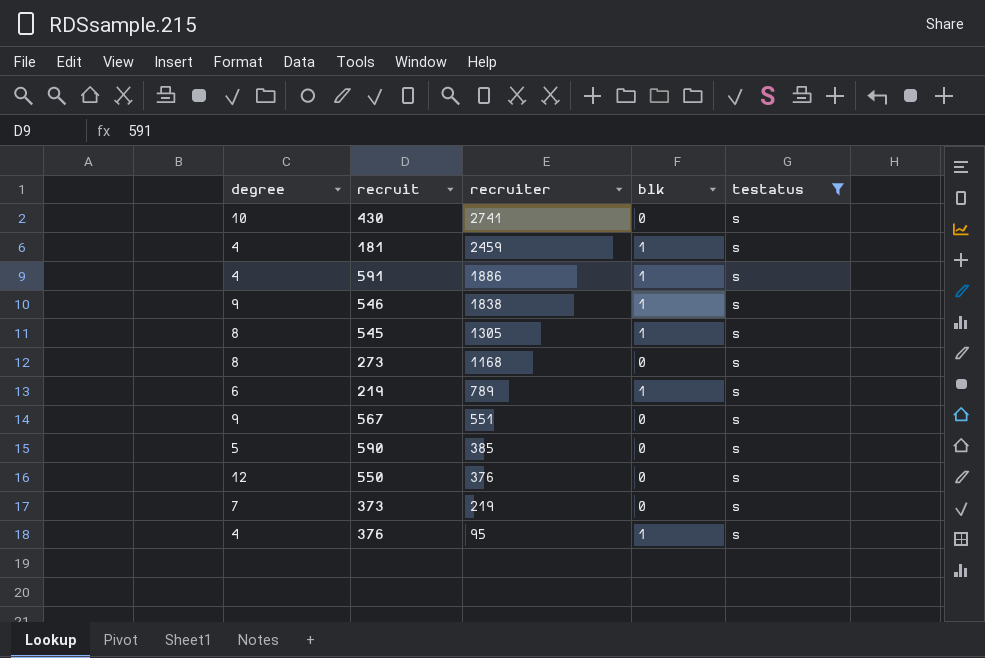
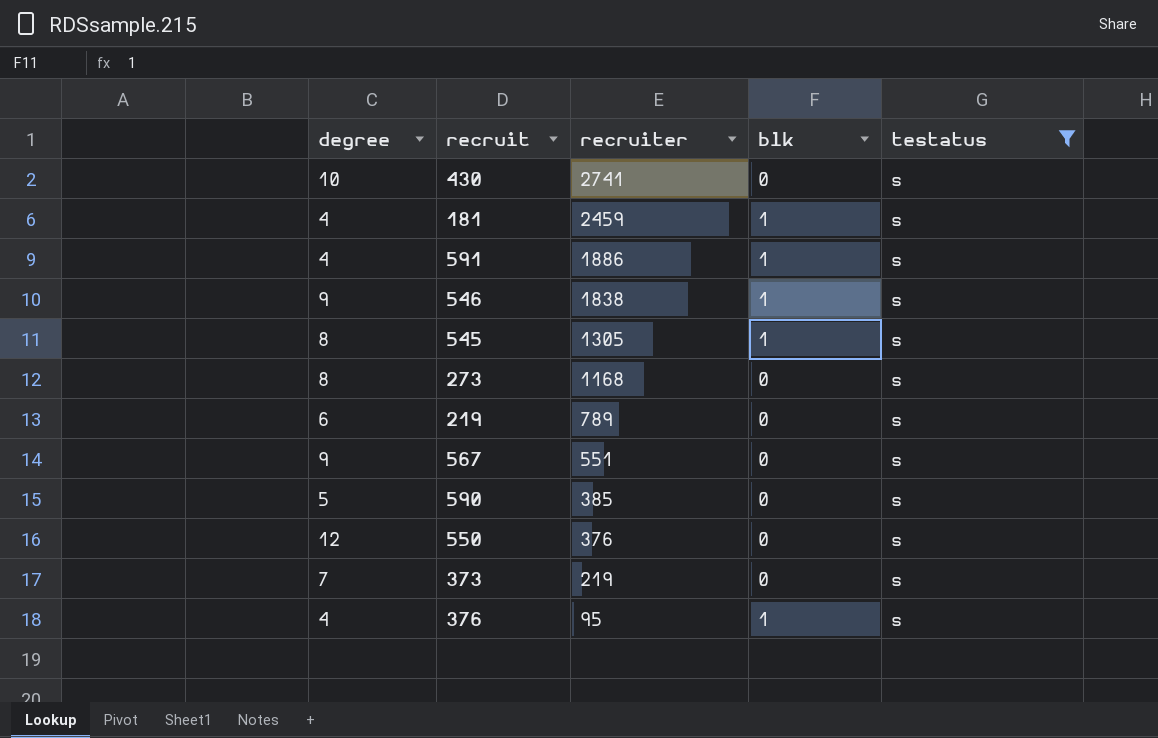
219 | blk: 1 -> 0

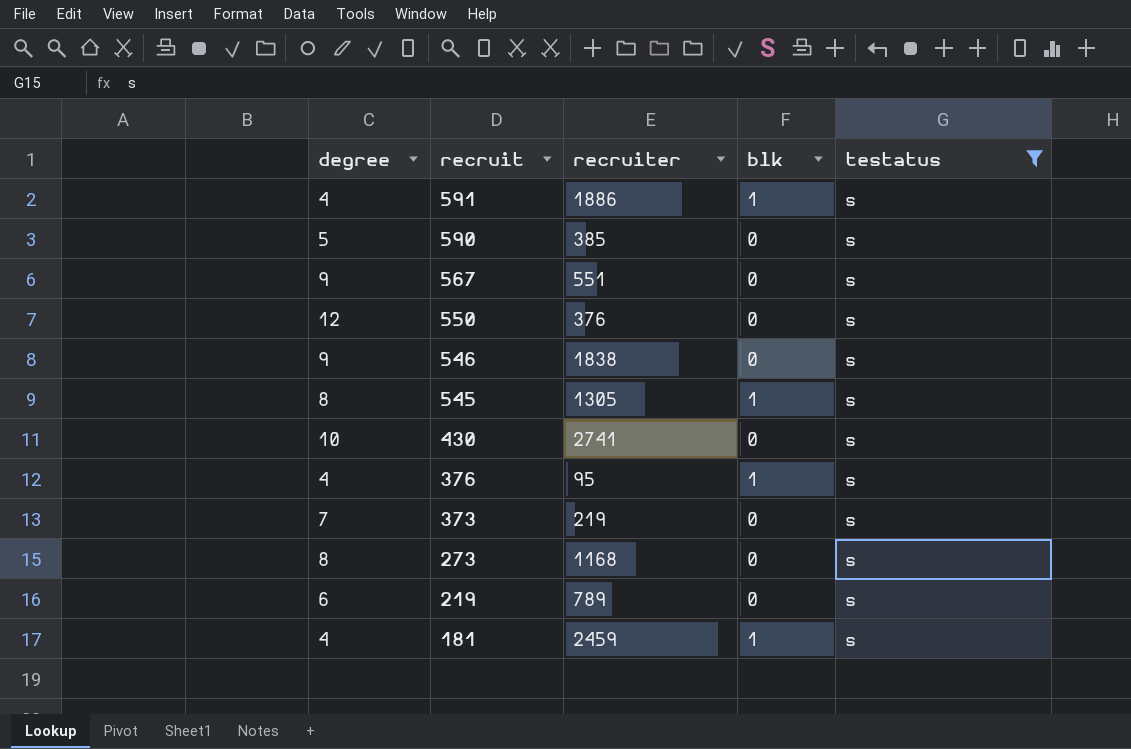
row order: recruiter descending -> recruit descending
546 | blk: 1 -> 0

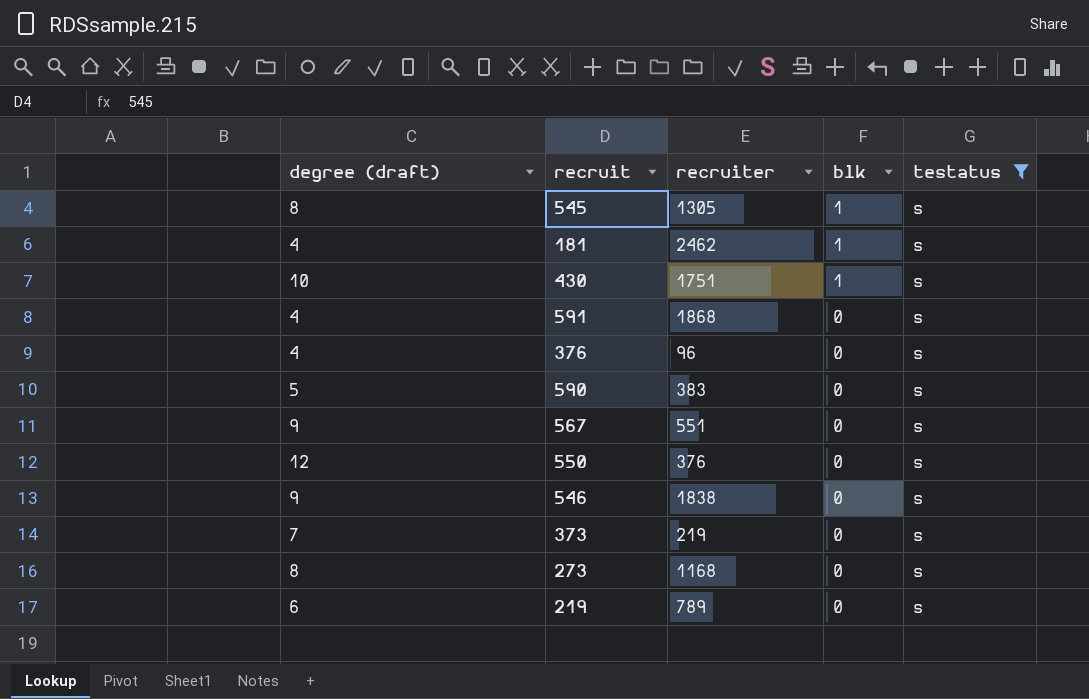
row order: recruit descending -> blk descending
column name: degree -> degree (draft)
181 | recruiter: 2459 -> 2462
430 | recruiter: 2741 -> 1751
430 | blk: 0 -> 1
591 | recruiter: 1886 -> 1868
591 | blk: 1 -> 0
376 | recruiter: 95 -> 96
376 | blk: 1 -> 0
590 | recruiter: 385 -> 383

